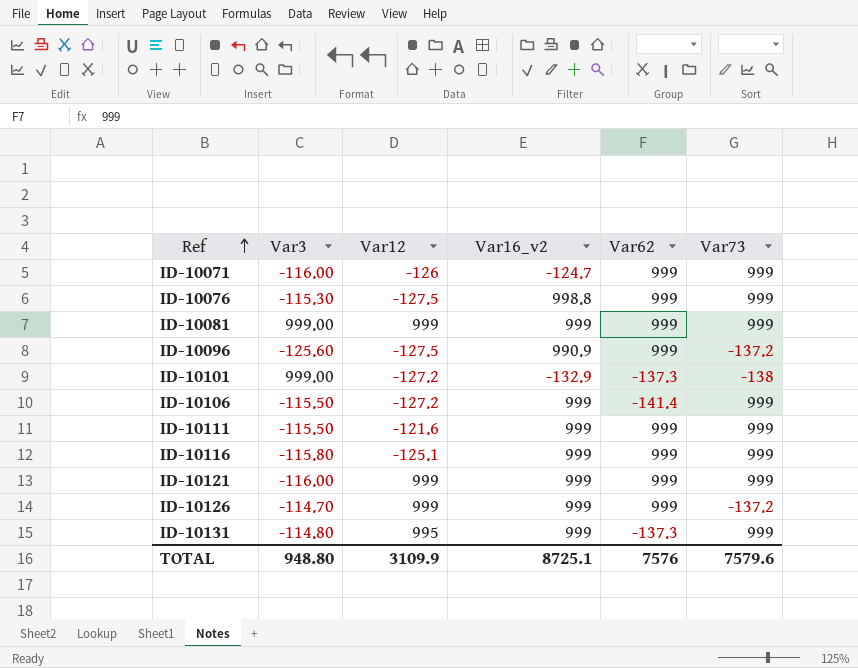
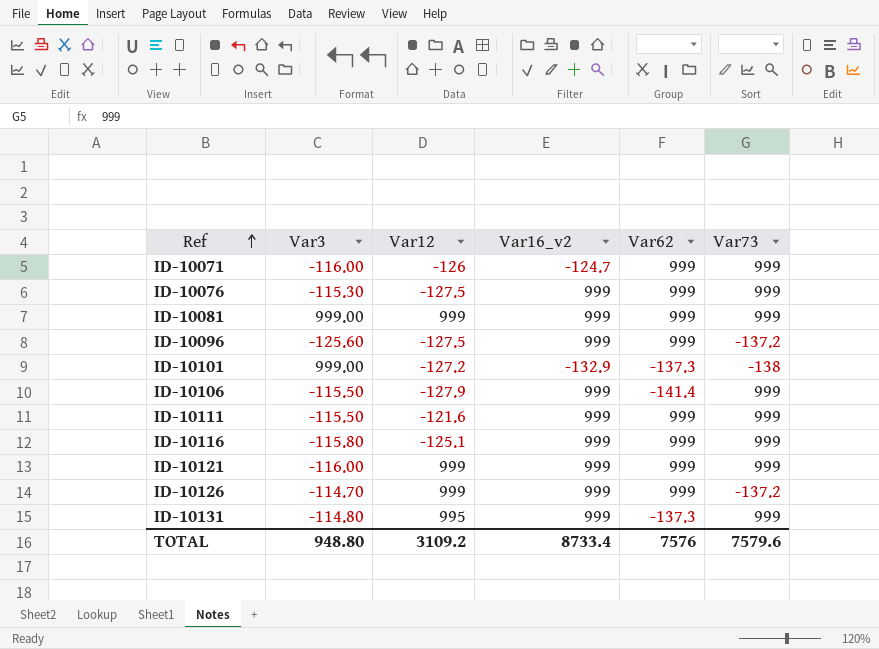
ID-10076 | Var16_v2: 998.8 -> 999
ID-10096 | Var16_v2: 990.9 -> 999
ID-10106 | Var12: -127.2 -> -127.9
TOTAL | Var12: 3109.9 -> 3109.2
TOTAL | Var16_v2: 8725.1 -> 8733.4

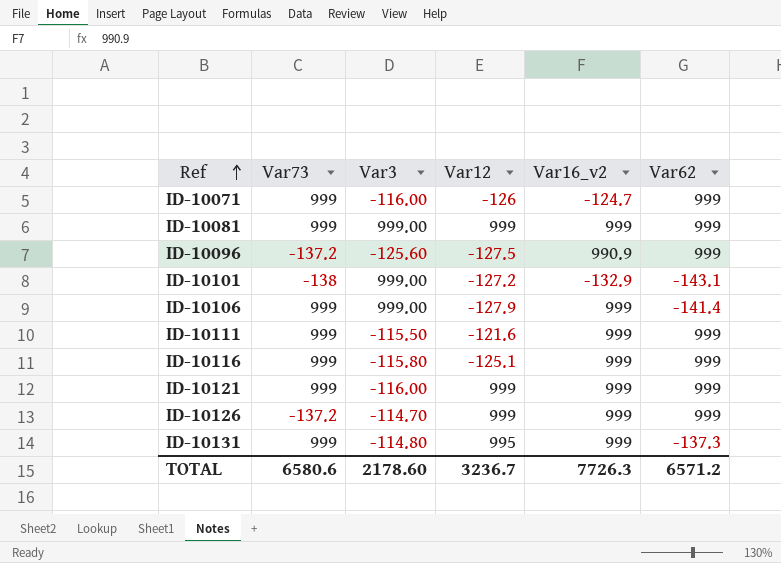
column Var73 | position: 6 -> 2
row ID-10076: -115.30 | -127.5 | 999 | 999 | 999 -> none
ID-10096 | Var16_v2: 999 -> 990.9
ID-10101 | Var62: -137.3 -> -143.1
ID-10106 | Var3: -115.50 -> 999.00
TOTAL | Var73: 7579.6 -> 6580.6
TOTAL | Var3: 948.80 -> 2178.60
TOTAL | Var12: 3109.2 -> 3236.7
TOTAL | Var16_v2: 8733.4 -> 7726.3
TOTAL | Var62: 7576 -> 6571.2

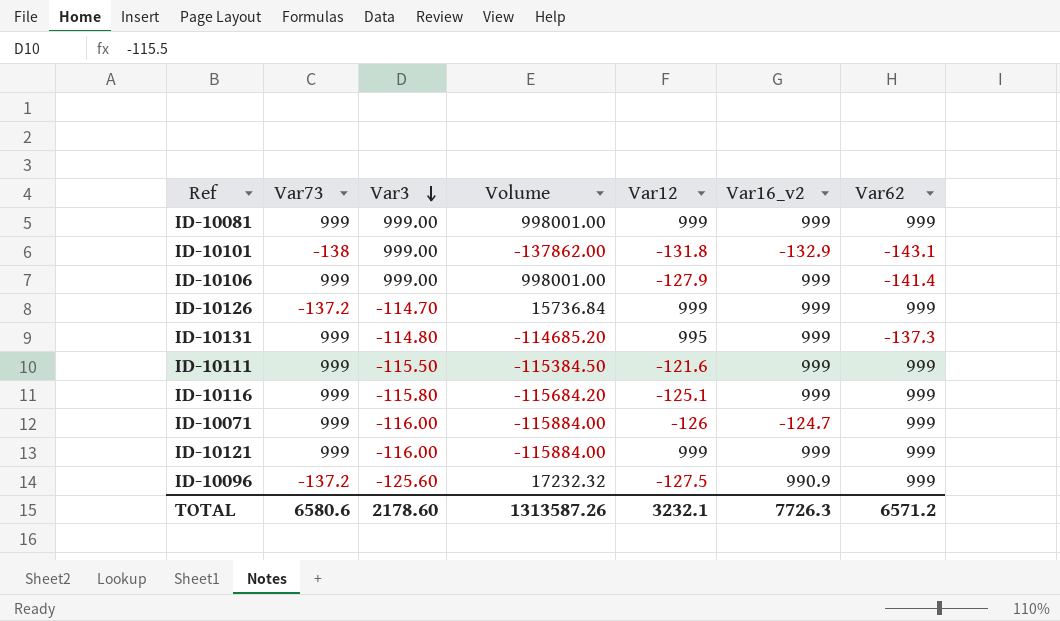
row order: Ref ascending -> Var3 descending
column Volume | formula: none -> [Var73] * [Var3]
ID-10101 | Var12: -127.2 -> -131.8
TOTAL | Var12: 3236.7 -> 3232.1

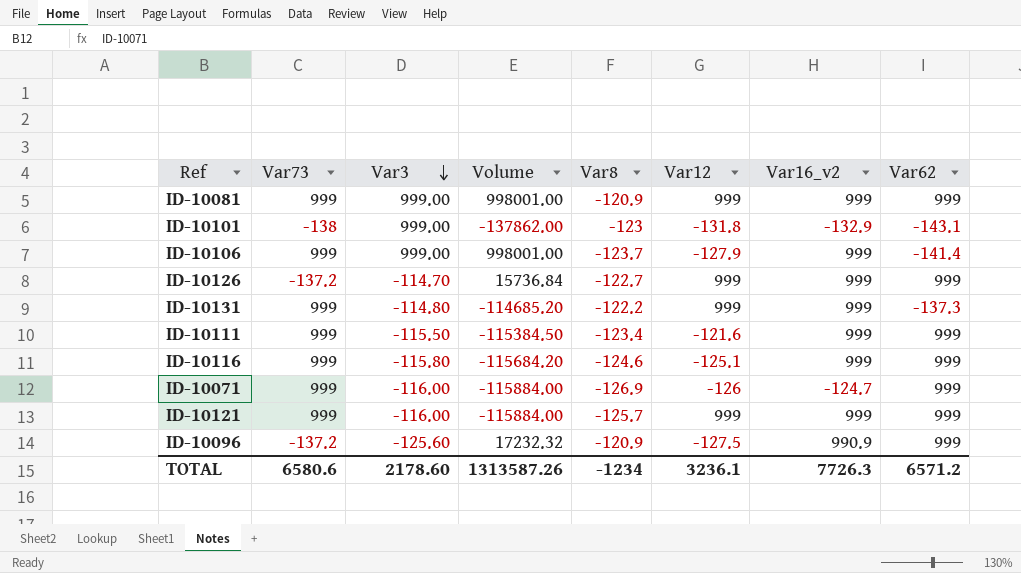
column Var8 | position: none -> 5
ID-10131 | Var12: 995 -> 999
TOTAL | Var12: 3232.1 -> 3236.1

